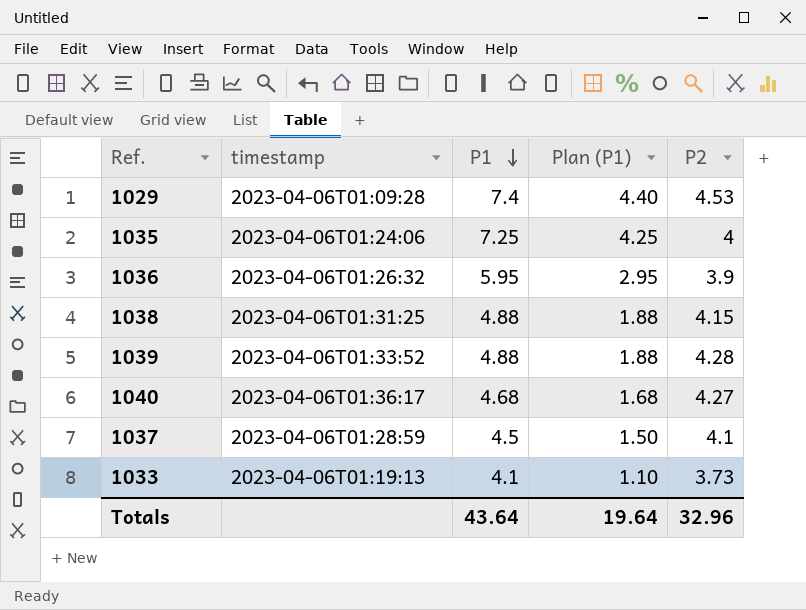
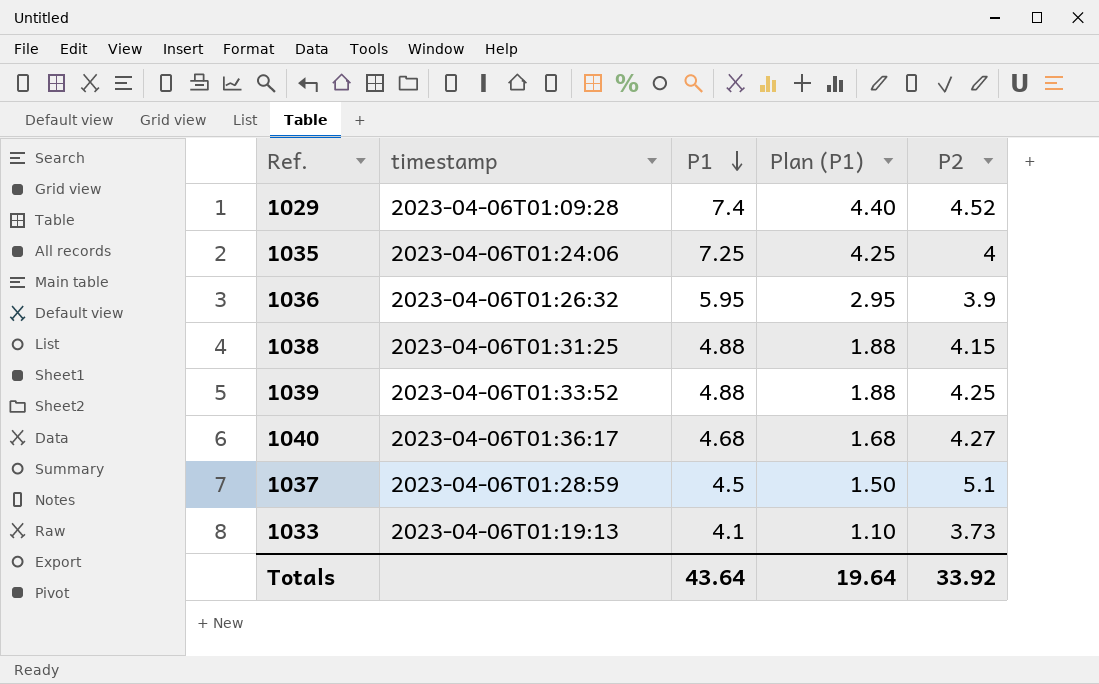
1029 | P2: 4.53 -> 4.52
1039 | P2: 4.28 -> 4.25
1037 | P2: 4.1 -> 5.1
Totals | P2: 32.96 -> 33.92

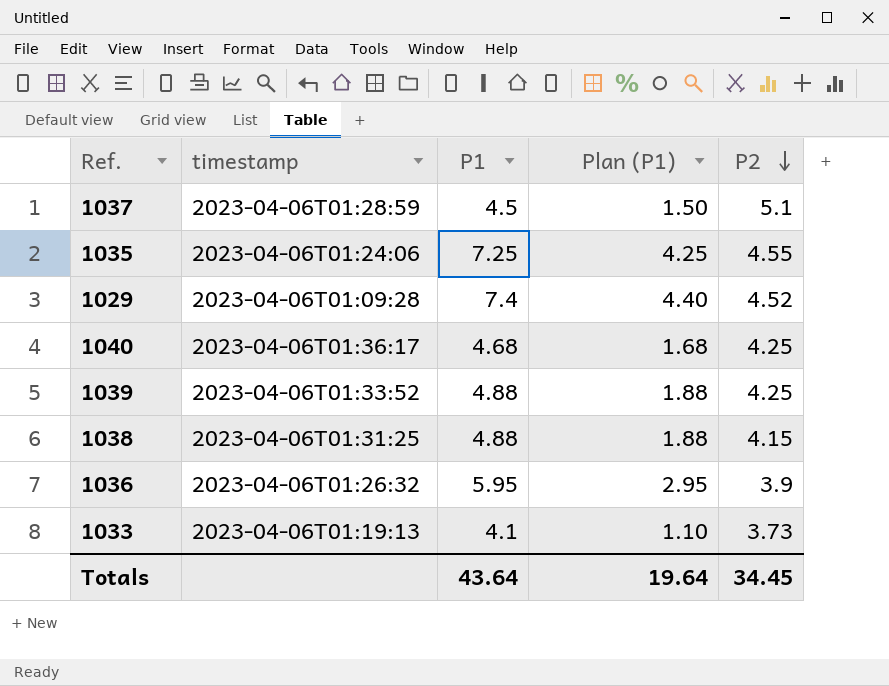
row order: P1 descending -> P2 descending
1035 | P2: 4 -> 4.55
1040 | P2: 4.27 -> 4.25
Totals | P2: 33.92 -> 34.45

